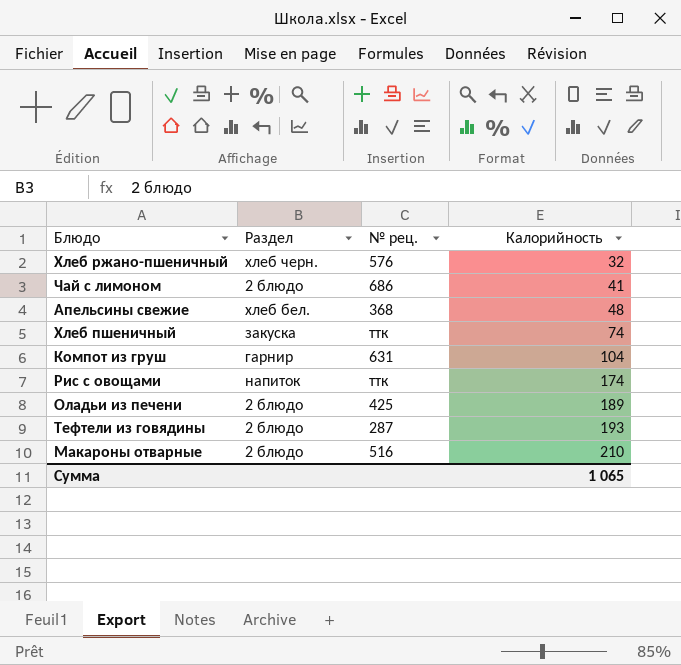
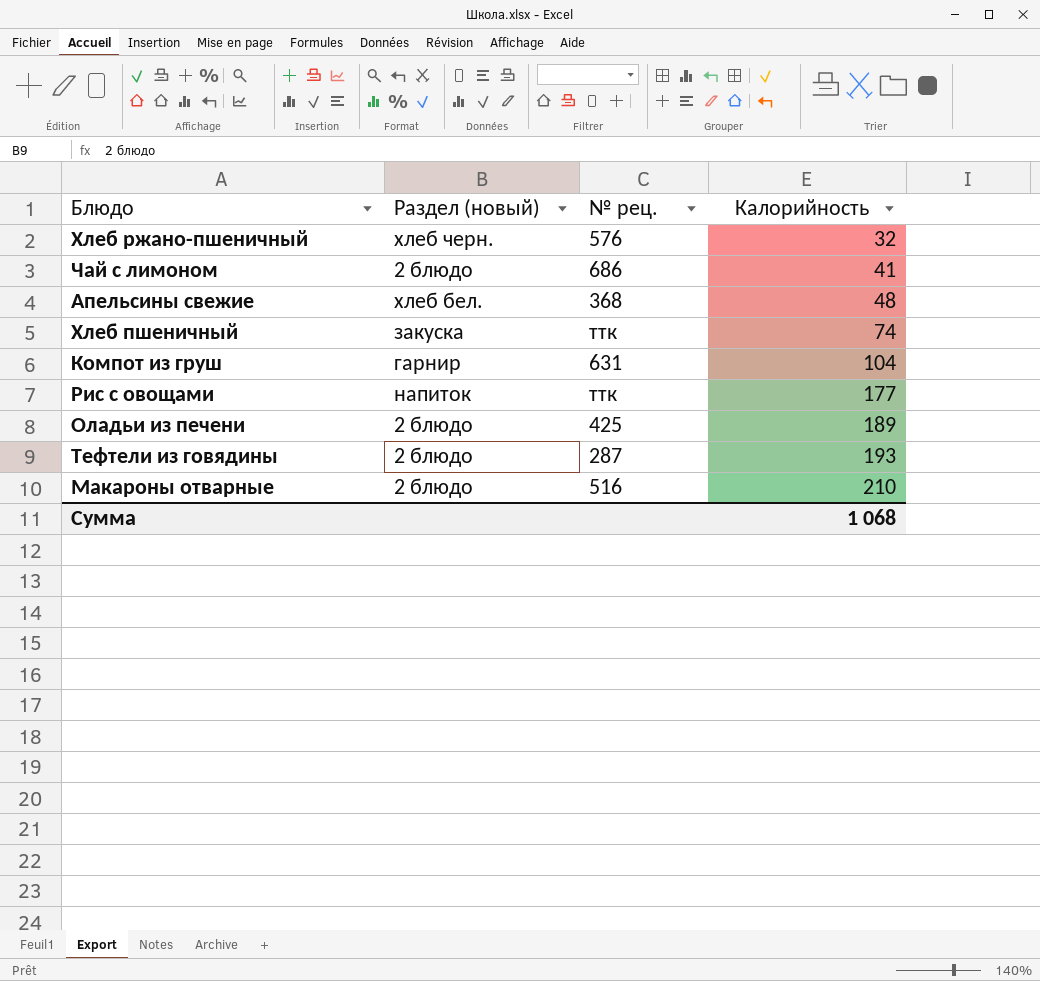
column name: Раздел -> Раздел (новый)
Рис с овощами | Калорийность: 174 -> 177
Сумма | Калорийность: 1 065 -> 1 068

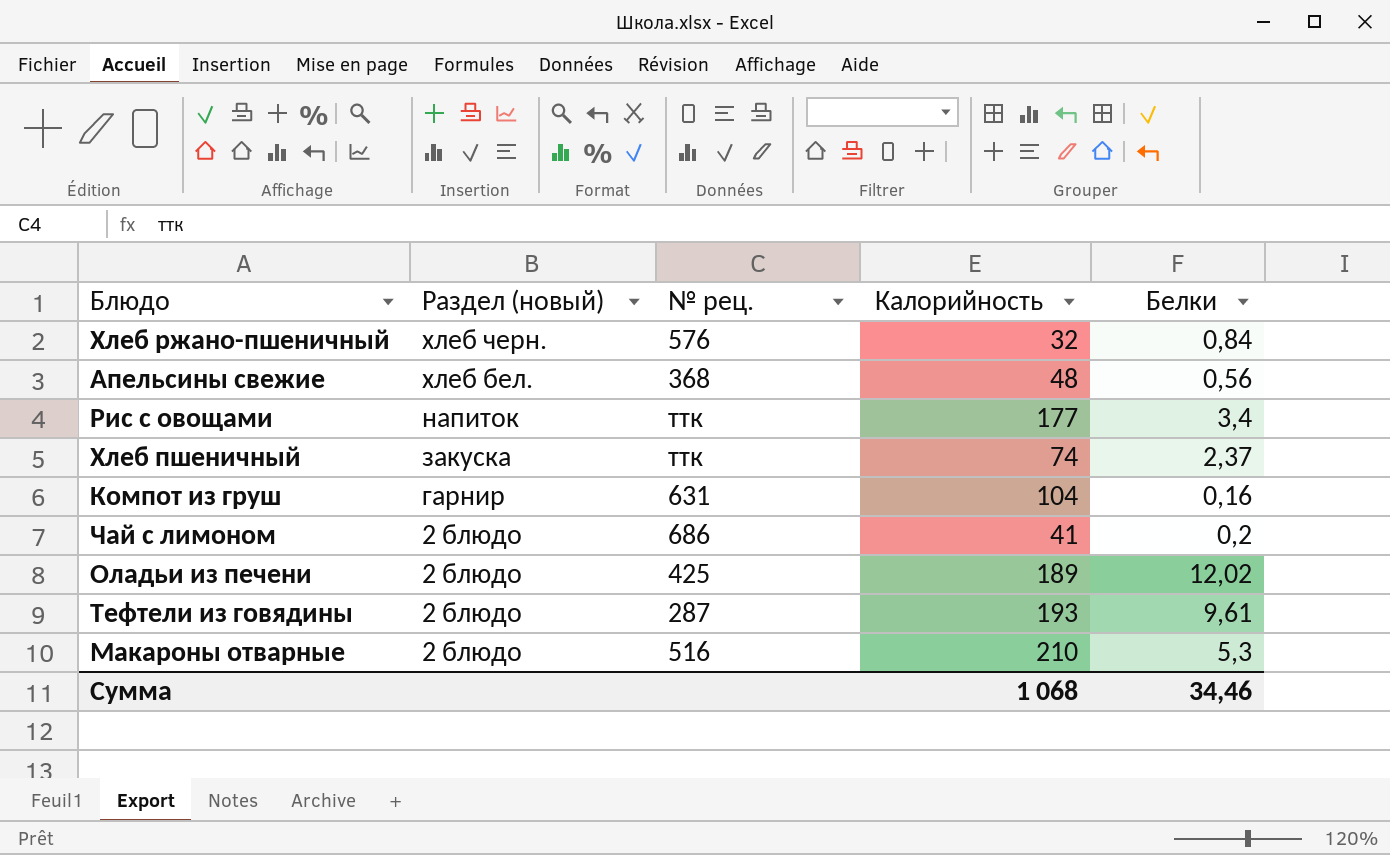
row order: Калорийность ascending -> Раздел (новый) descending
column Белки | position: none -> 5

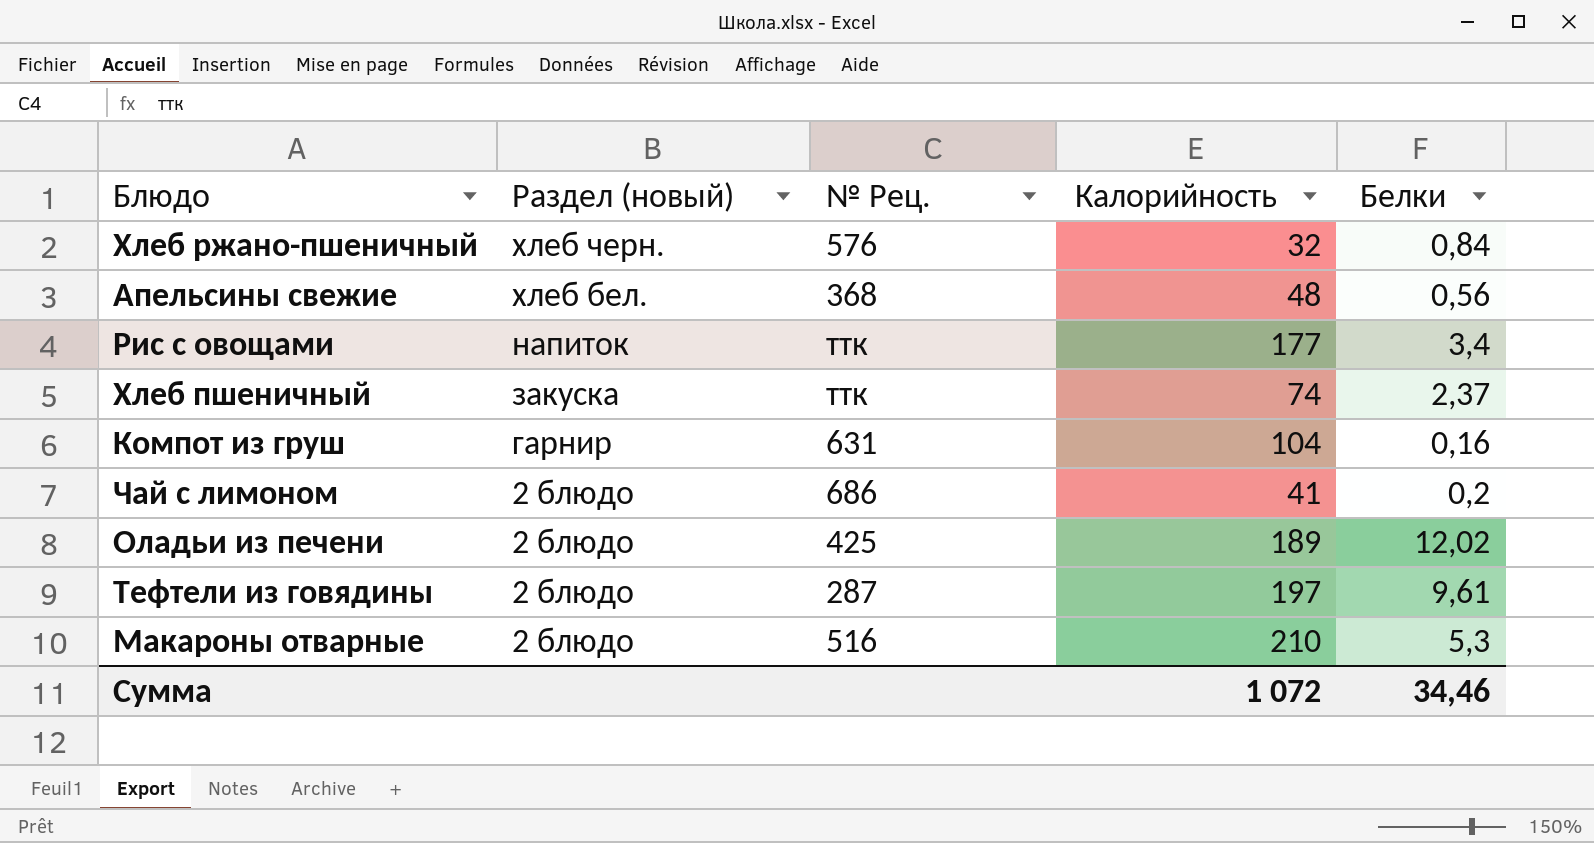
column name: № рец. -> № Рец.
Тефтели из говядины | Калорийность: 193 -> 197
Сумма | Калорийность: 1 068 -> 1 072

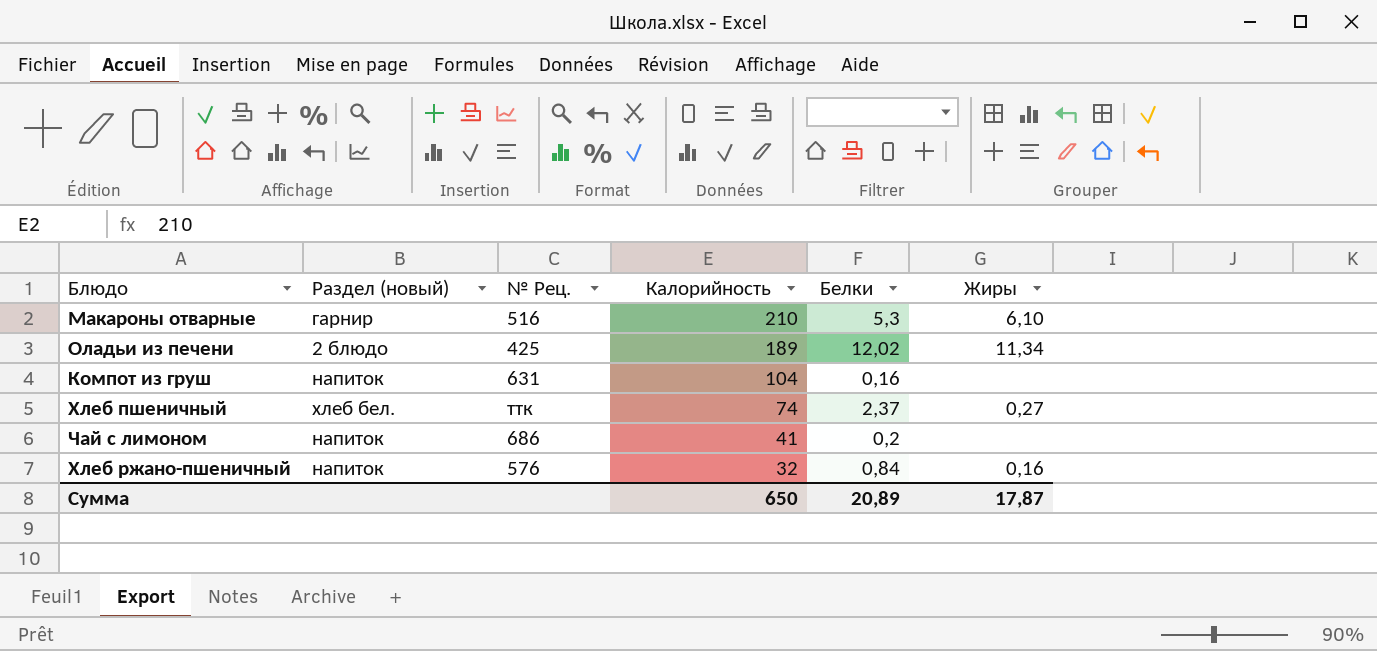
row order: Раздел (новый) descending -> Калорийность descending
column Жиры | position: none -> 6
row Апельсины свежие: хлеб бел. | 368 | 48 | 0,56 -> none
row Рис с овощами: напиток | ттк | 177 | 3,4 -> none
row Тефтели из говядины: 2 блюдо | 287 | 197 | 9,61 -> none
Макароны отварные | Раздел (новый): 2 блюдо -> гарнир
Компот из груш | Раздел (новый): гарнир -> напиток
Хлеб пшеничный | Раздел (новый): закуска -> хлеб бел.
Чай с лимоном | Раздел (новый): 2 блюдо -> напиток
Хлеб ржано-пшеничный | Раздел (новый): хлеб черн. -> напиток
Сумма | Калорийность: 1 072 -> 650
Сумма | Белки: 34,46 -> 20,89

